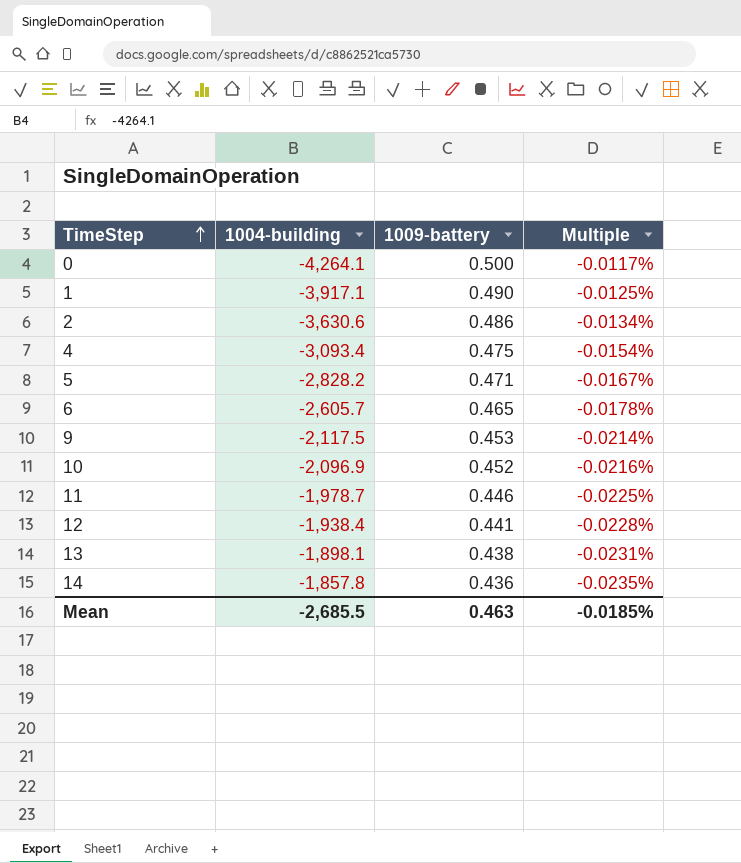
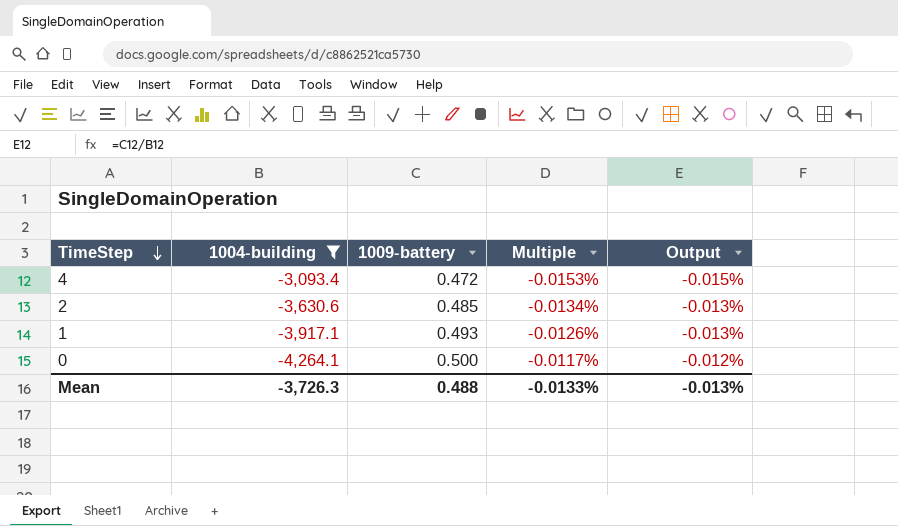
filter: none -> 1004-building <= -3,093.4
row order: TimeStep ascending -> TimeStep descending
column Output | formula: none -> [1009-battery] / [1004-building]
4 | 1009-battery: 0.475 -> 0.472
4 | Multiple: -0.0154% -> -0.0153%
2 | 1009-battery: 0.486 -> 0.485
1 | 1009-battery: 0.490 -> 0.493
1 | Multiple: -0.0125% -> -0.0126%
Mean | 1004-building: -2,685.5 -> -3,726.3
Mean | 1009-battery: 0.463 -> 0.488
Mean | Multiple: -0.0185% -> -0.0133%

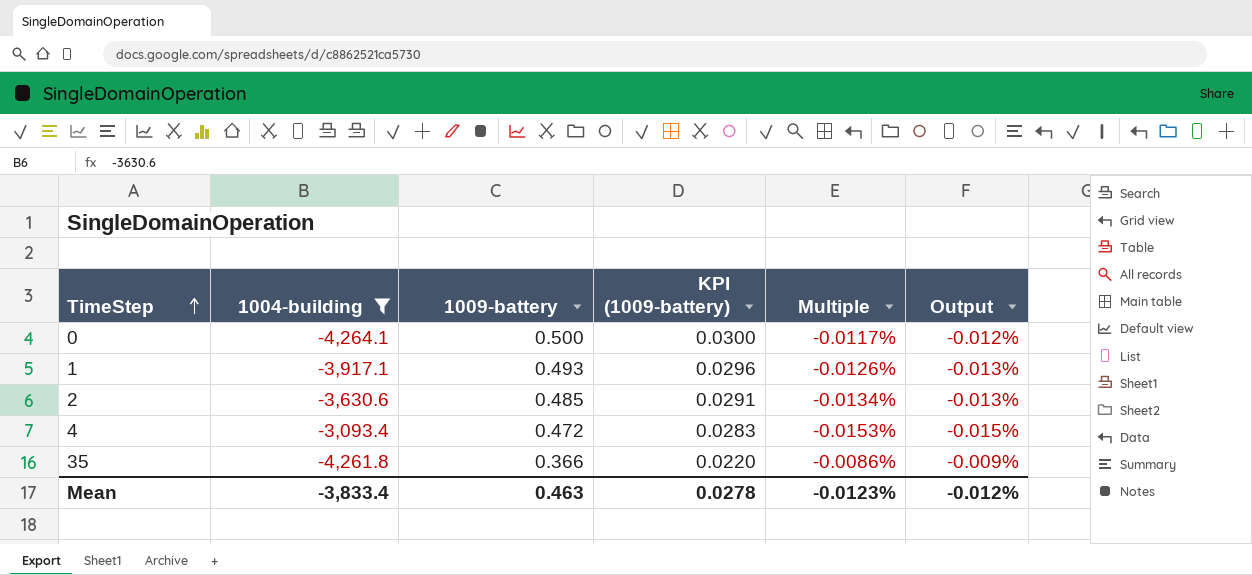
row order: TimeStep descending -> TimeStep ascending
column KPI (1009-battery) | formula: none -> [1009-battery] * 0.06
row 35: none -> -4,261.8 | 0.366 | 0.0220 | -0.0086% | -0.009%
Mean | 1004-building: -3,726.3 -> -3,833.4
Mean | 1009-battery: 0.488 -> 0.463
Mean | Multiple: -0.0133% -> -0.0123%
Mean | Output: -0.013% -> -0.012%

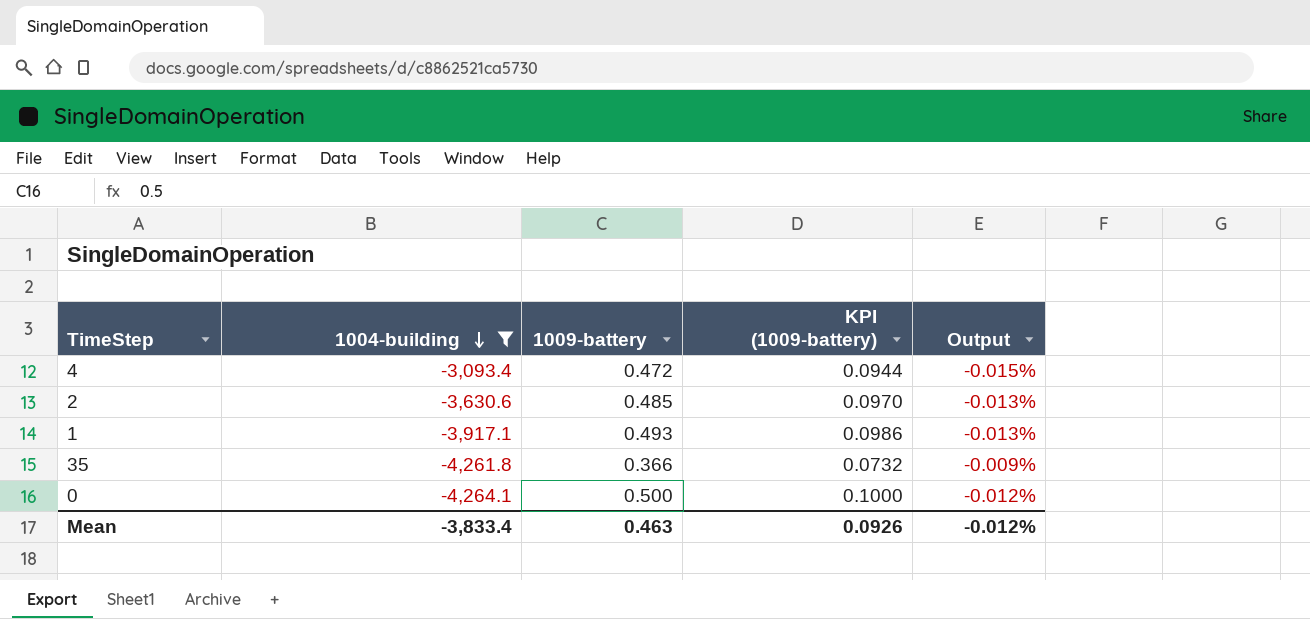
row order: TimeStep ascending -> 1004-building descending
column Multiple | formula: [1009-battery] / [1004-building] -> none
column KPI (1009-battery) | formula: [1009-battery] * 0.06 -> [1009-battery] * 0.2
Mean | KPI (1009-battery): 0.0278 -> 0.0926

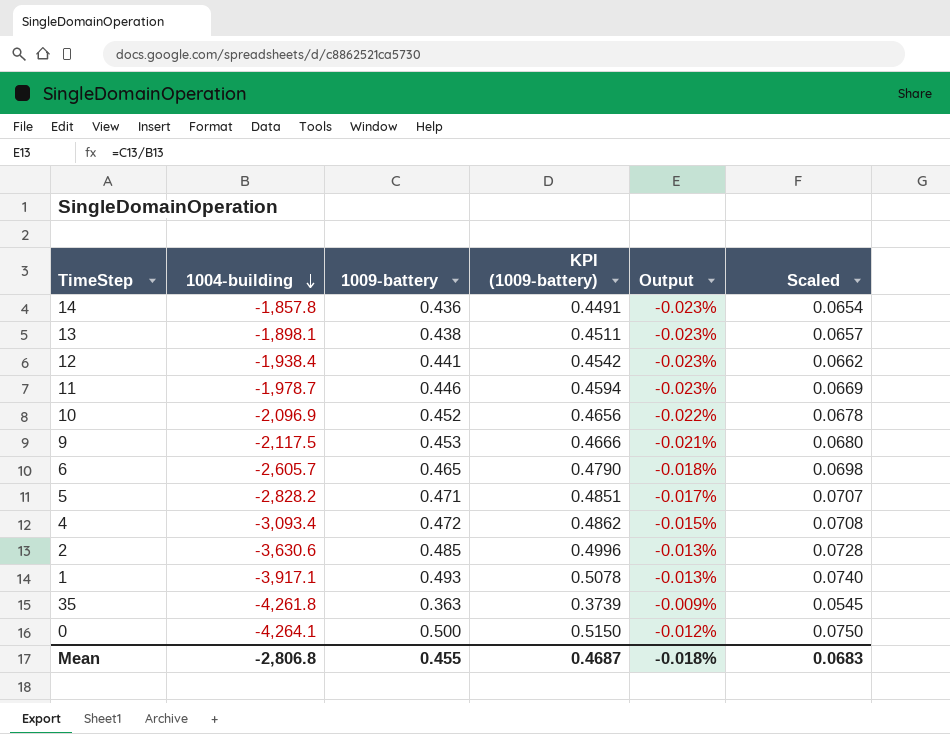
filter: 1004-building <= -3,093.4 -> none
column KPI (1009-battery) | formula: [1009-battery] * 0.2 -> [1009-battery] * 1.03
column Scaled | formula: none -> [1009-battery] * 0.15
35 | 1009-battery: 0.366 -> 0.363
Mean | 1004-building: -3,833.4 -> -2,806.8
Mean | 1009-battery: 0.463 -> 0.455
Mean | KPI (1009-battery): 0.0926 -> 0.4687
Mean | Output: -0.012% -> -0.018%

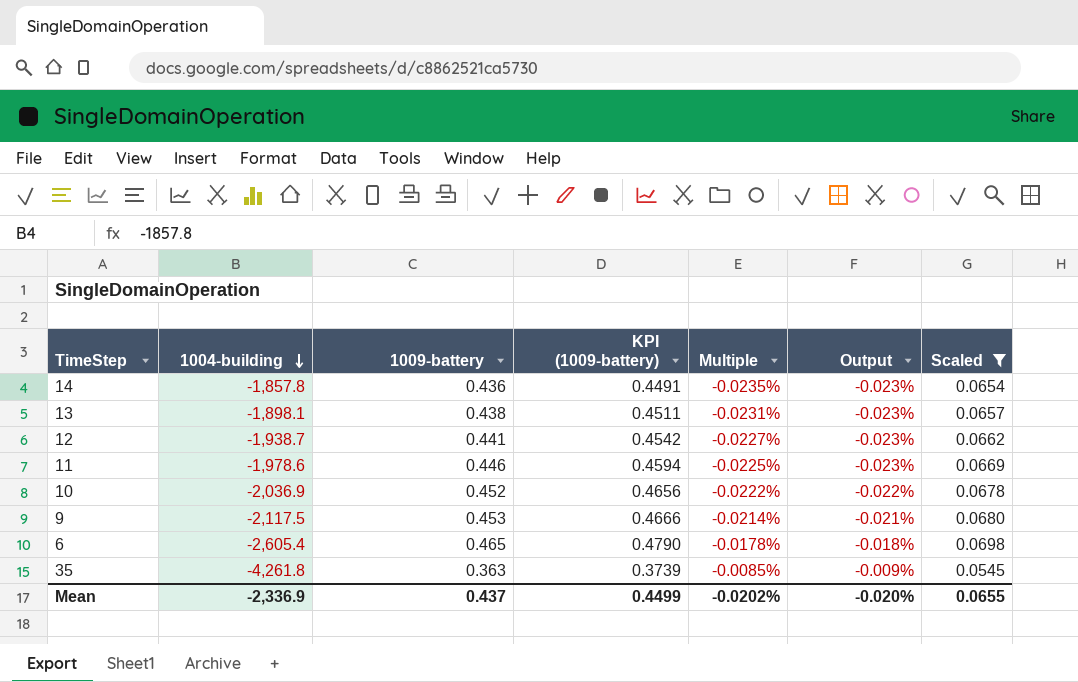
filter: none -> Scaled <= 0.0698
column Multiple | formula: none -> [1009-battery] / [1004-building]
12 | 1004-building: -1,938.4 -> -1,938.7
11 | 1004-building: -1,978.7 -> -1,978.6
10 | 1004-building: -2,096.9 -> -2,036.9
6 | 1004-building: -2,605.7 -> -2,605.4
Mean | 1004-building: -2,806.8 -> -2,336.9
Mean | 1009-battery: 0.455 -> 0.437
Mean | KPI (1009-battery): 0.4687 -> 0.4499
Mean | Output: -0.018% -> -0.020%
Mean | Scaled: 0.0683 -> 0.0655

